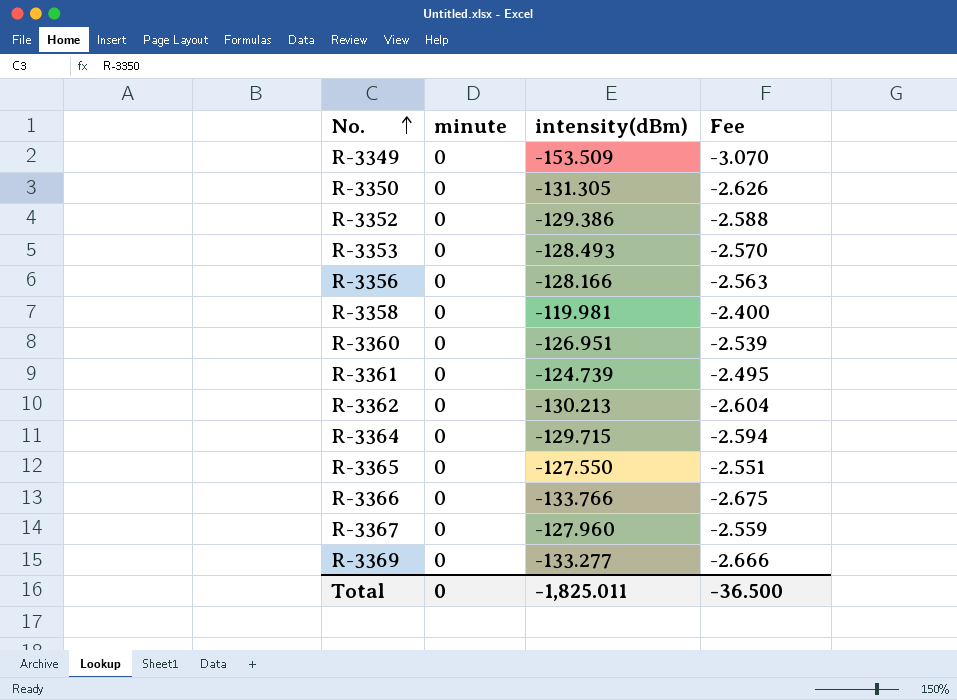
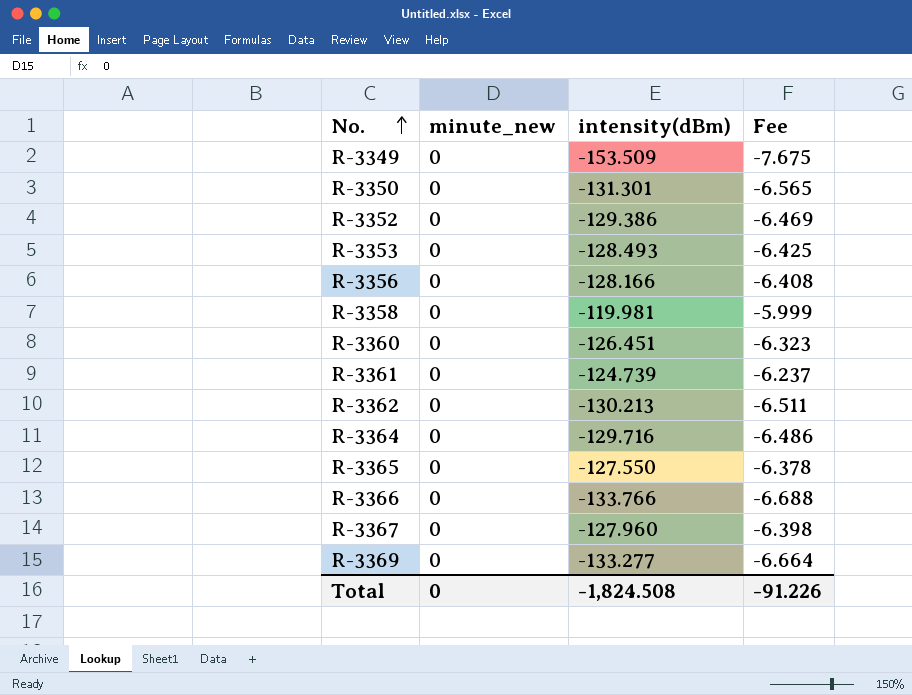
column name: minute -> minute_new
column Fee | formula: [intensity(dBm)] * 0.02 -> [intensity(dBm)] * 0.05
R-3350 | intensity(dBm): -131.305 -> -131.301
R-3360 | intensity(dBm): -126.951 -> -126.451
R-3364 | intensity(dBm): -129.715 -> -129.716
Total | intensity(dBm): -1,825.011 -> -1,824.508
Total | Fee: -36.500 -> -91.226

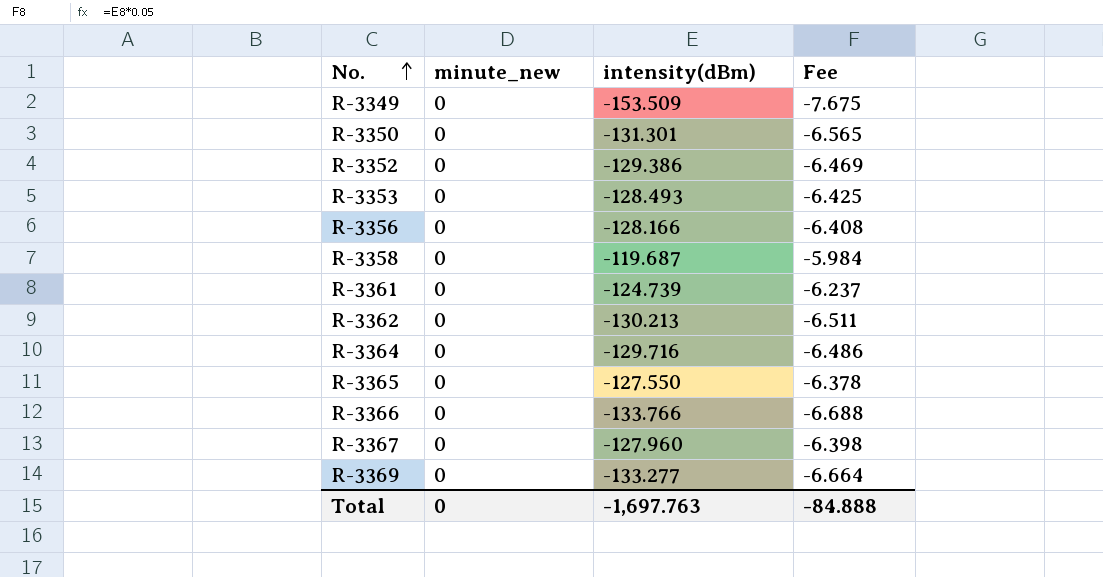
row R-3360: 0 | -126.451 | -6.323 -> none
R-3358 | intensity(dBm): -119.981 -> -119.687
R-3358 | Fee: -5.999 -> -5.984
Total | intensity(dBm): -1,824.508 -> -1,697.763
Total | Fee: -91.226 -> -84.888

